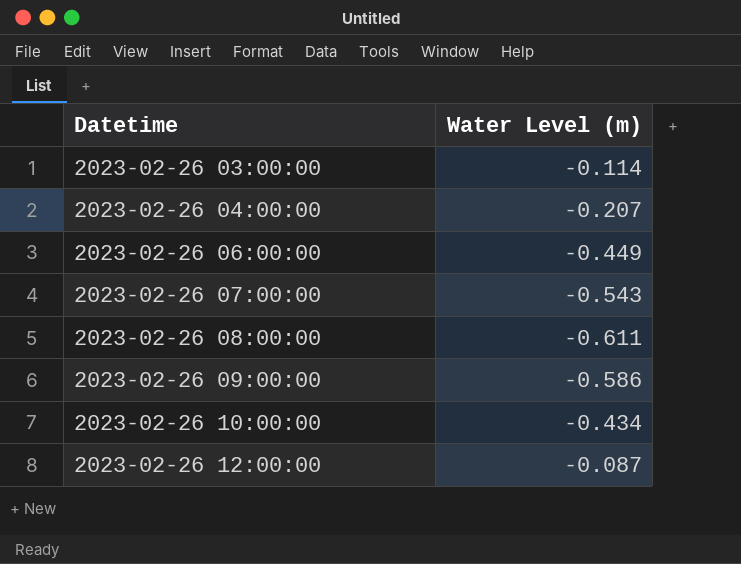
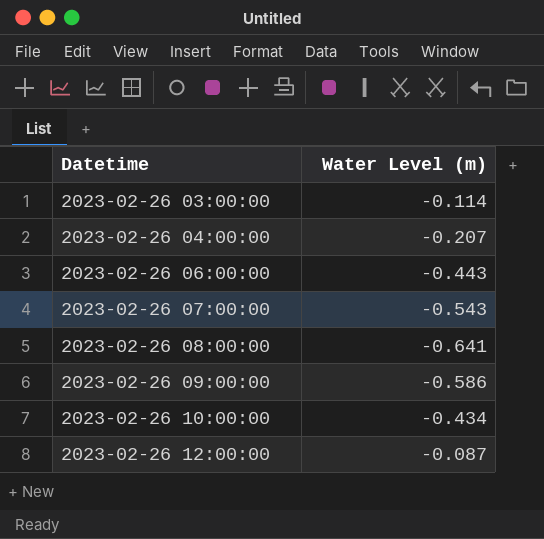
2023-02-26 06:00:00 | Water Level (m): -0.449 -> -0.443
2023-02-26 08:00:00 | Water Level (m): -0.611 -> -0.641

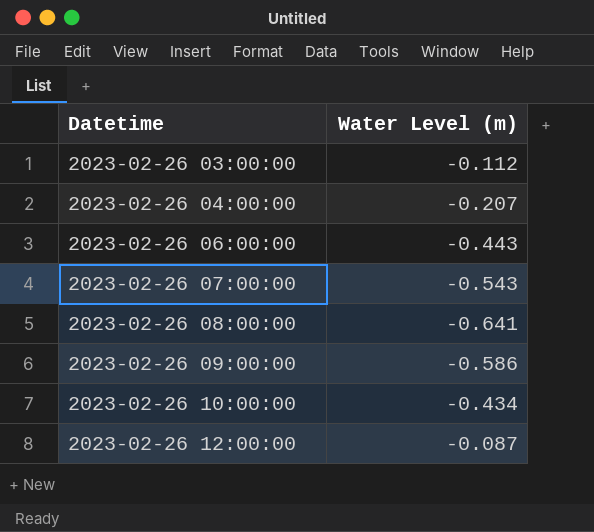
2023-02-26 03:00:00 | Water Level (m): -0.114 -> -0.112

